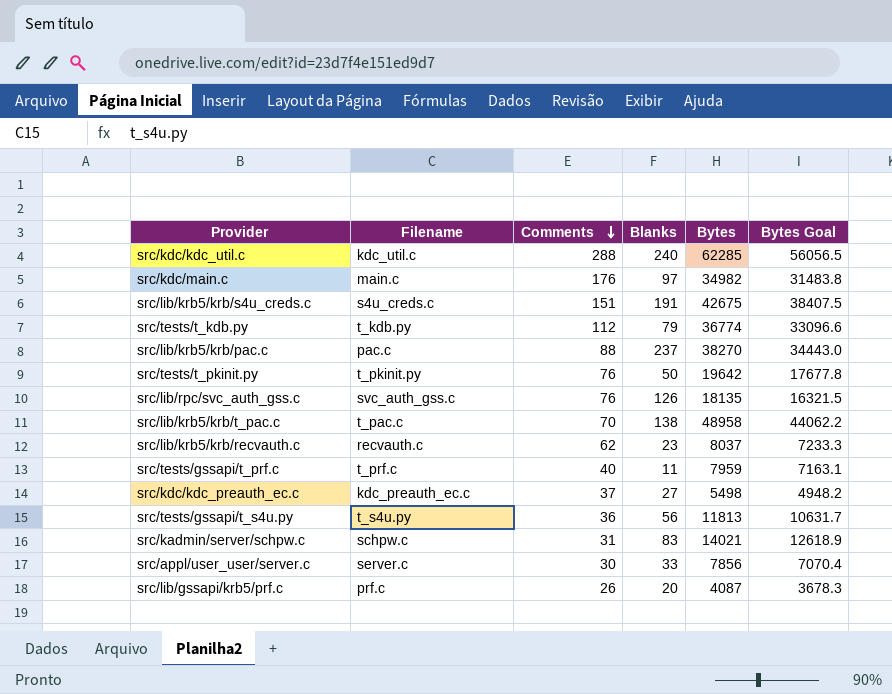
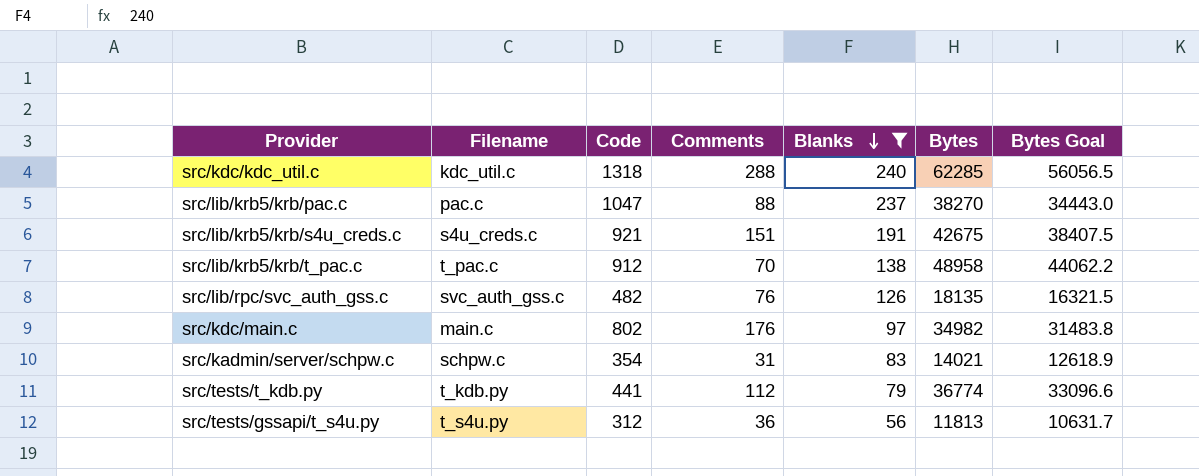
filter: none -> Blanks >= 56
row order: Comments descending -> Blanks descending
column Code | position: none -> 3

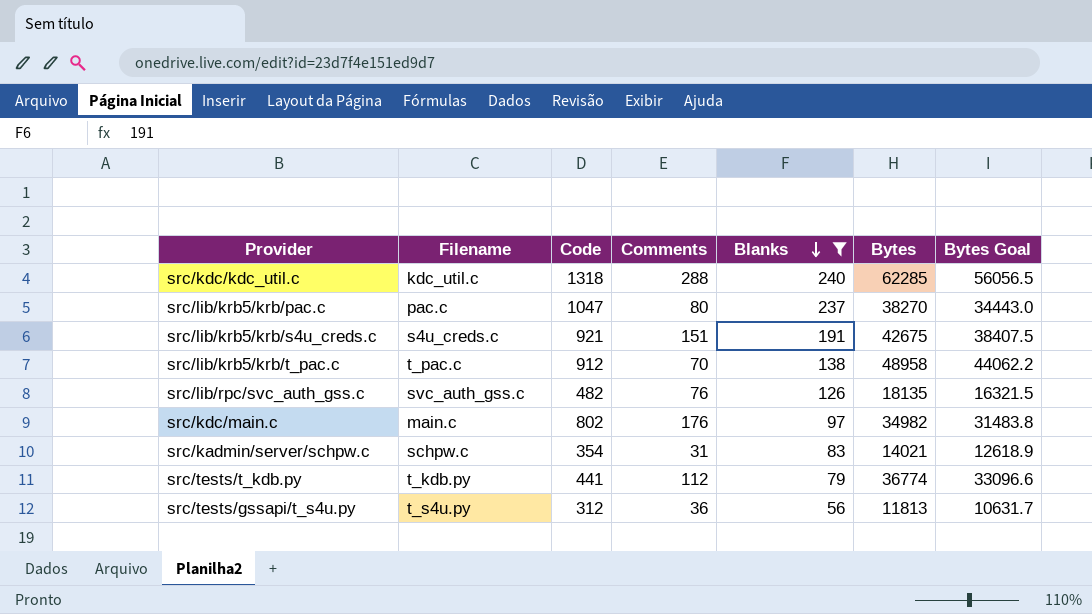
src/lib/krb5/krb/pac.c | Comments: 88 -> 80

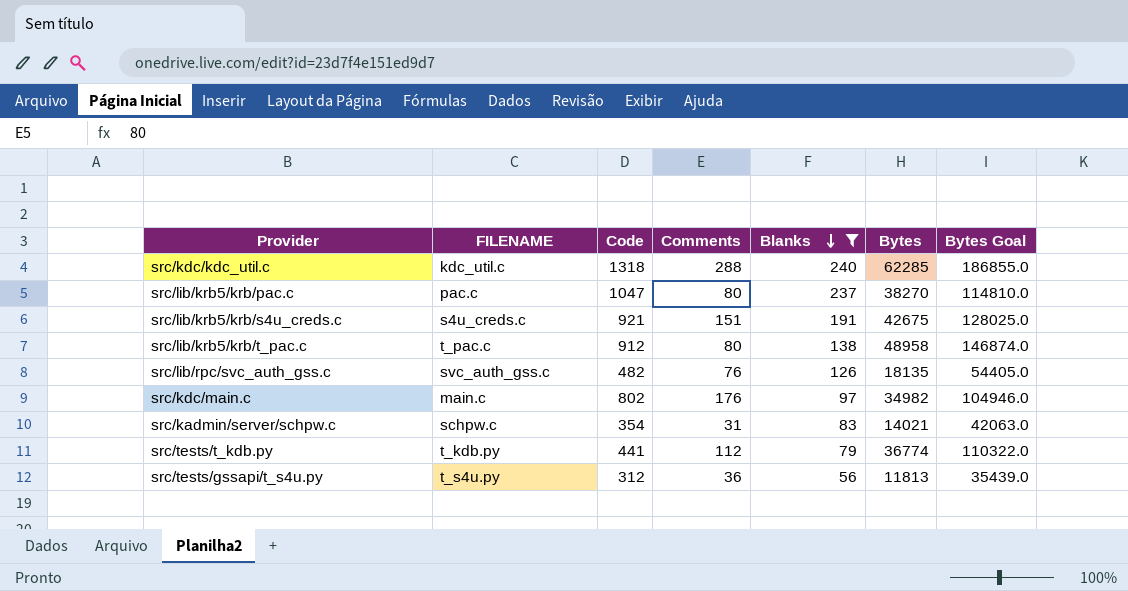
column name: Filename -> FILENAME
column Bytes Goal | formula: [Bytes] * 0.9 -> [Bytes] * 3
src/lib/krb5/krb/t_pac.c | Comments: 70 -> 80

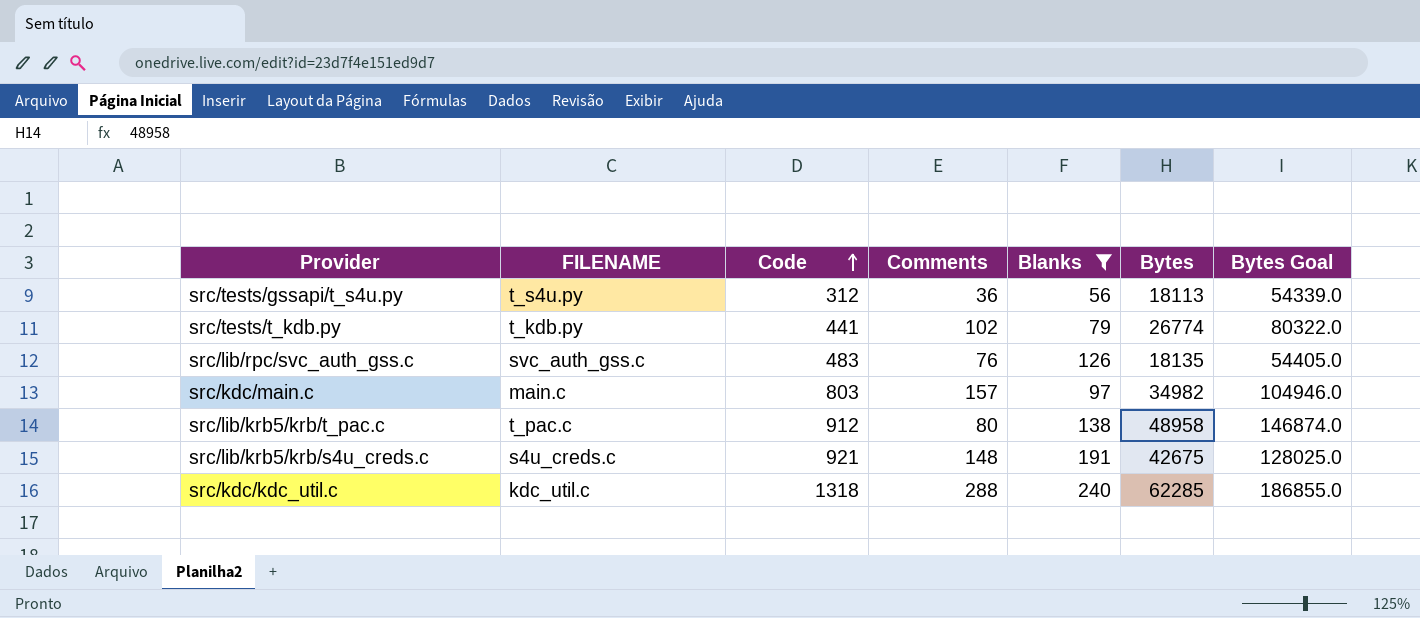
row order: Blanks descending -> Code ascending
row src/lib/krb5/krb/pac.c: pac.c | 1047 | 80 | 237 | 38270 | 114810.0 -> none
row src/kadmin/server/schpw.c: schpw.c | 354 | 31 | 83 | 14021 | 42063.0 -> none
src/tests/gssapi/t_s4u.py | Bytes: 11813 -> 18113
src/tests/gssapi/t_s4u.py | Bytes Goal: 35439.0 -> 54339.0
src/tests/t_kdb.py | Comments: 112 -> 102
src/tests/t_kdb.py | Bytes: 36774 -> 26774
src/tests/t_kdb.py | Bytes Goal: 110322.0 -> 80322.0
src/lib/rpc/svc_auth_gss.c | Code: 482 -> 483
src/kdc/main.c | Code: 802 -> 803
src/kdc/main.c | Comments: 176 -> 157
src/lib/krb5/krb/s4u_creds.c | Comments: 151 -> 148

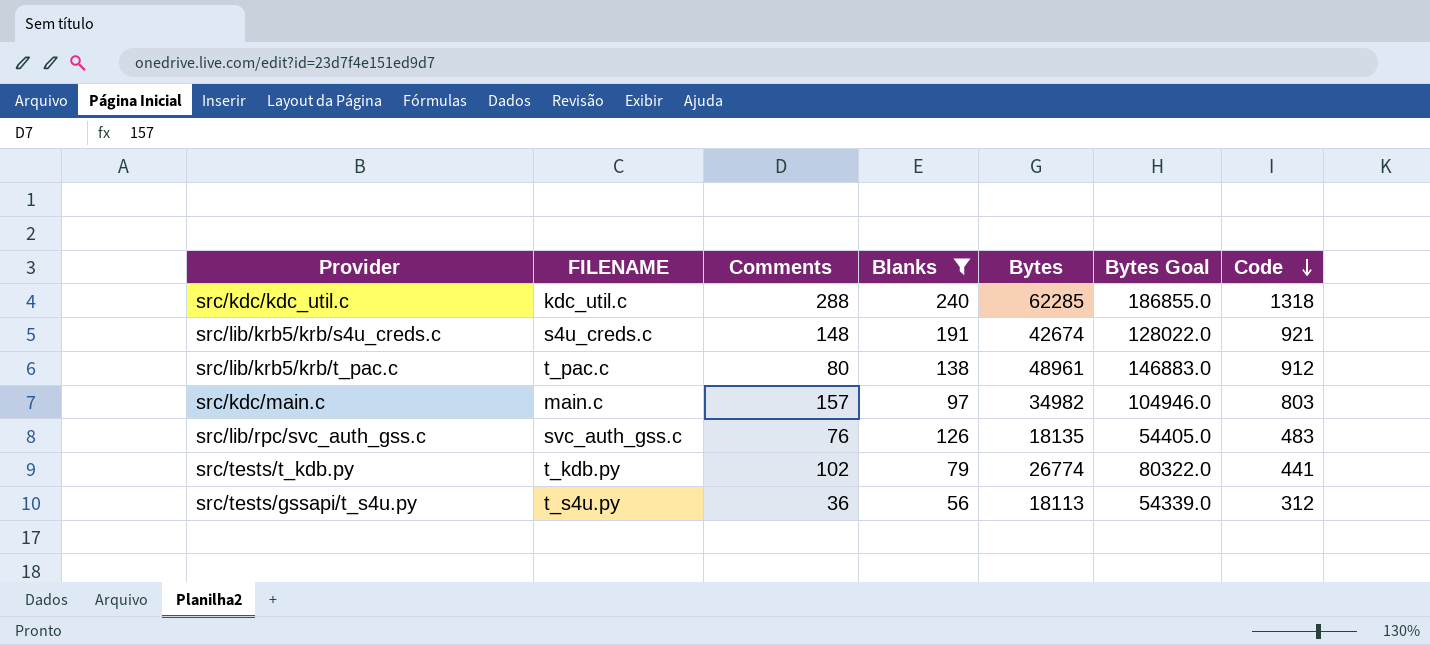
row order: Code ascending -> Code descending
column Code | position: 3 -> 7
src/lib/krb5/krb/s4u_creds.c | Bytes: 42675 -> 42674
src/lib/krb5/krb/s4u_creds.c | Bytes Goal: 128025.0 -> 128022.0
src/lib/krb5/krb/t_pac.c | Bytes: 48958 -> 48961
src/lib/krb5/krb/t_pac.c | Bytes Goal: 146874.0 -> 146883.0

